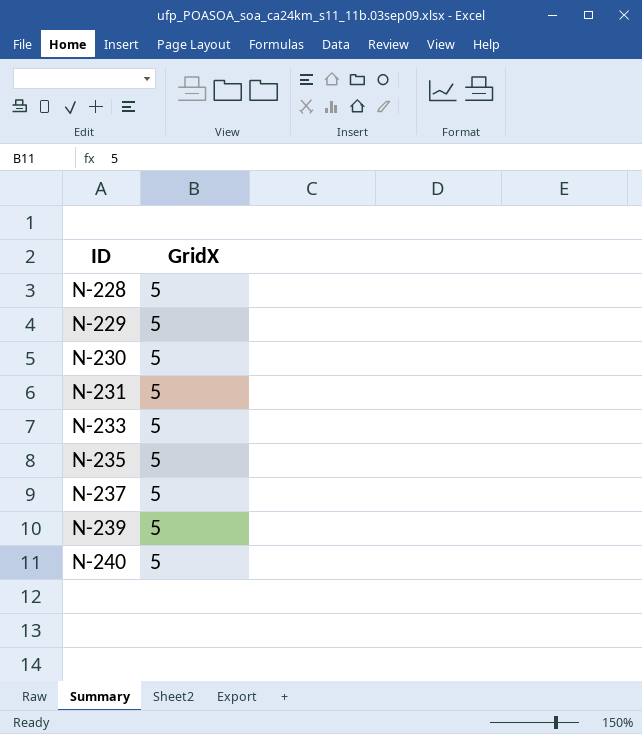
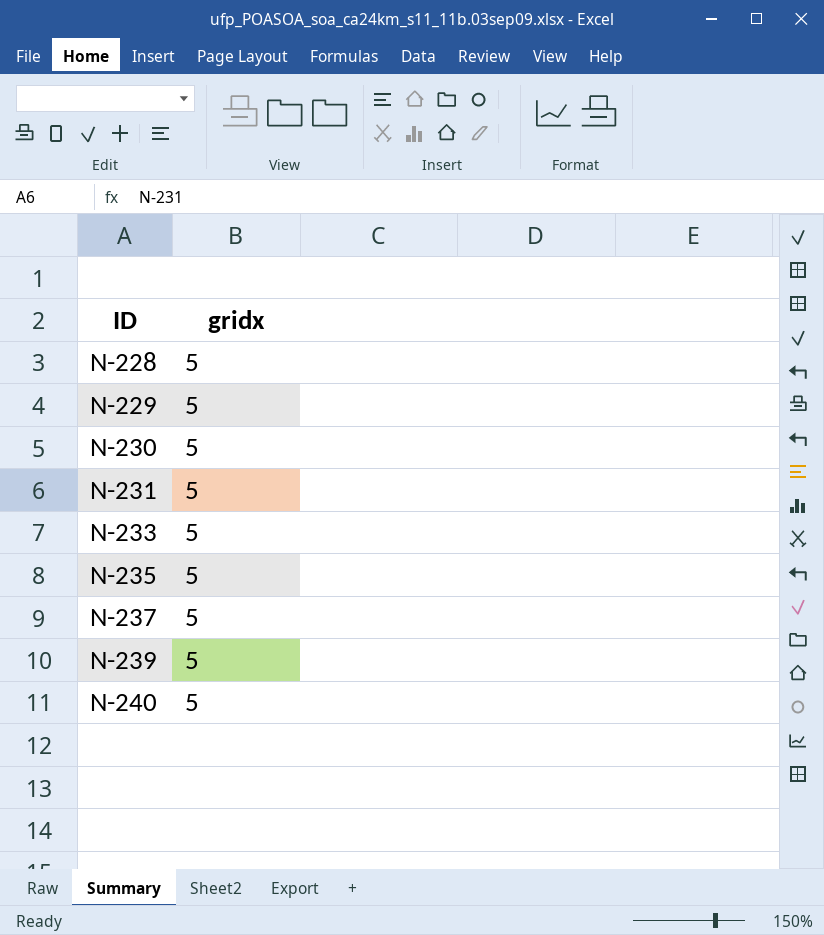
column name: GridX -> gridx

